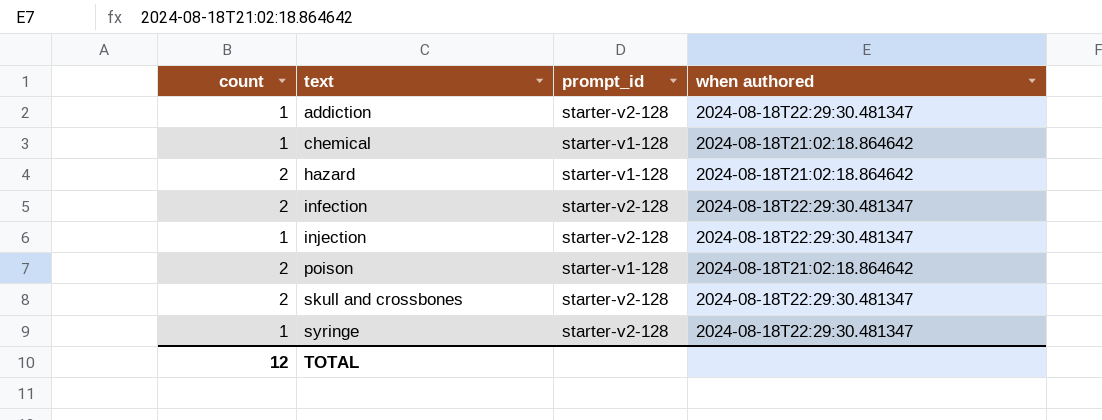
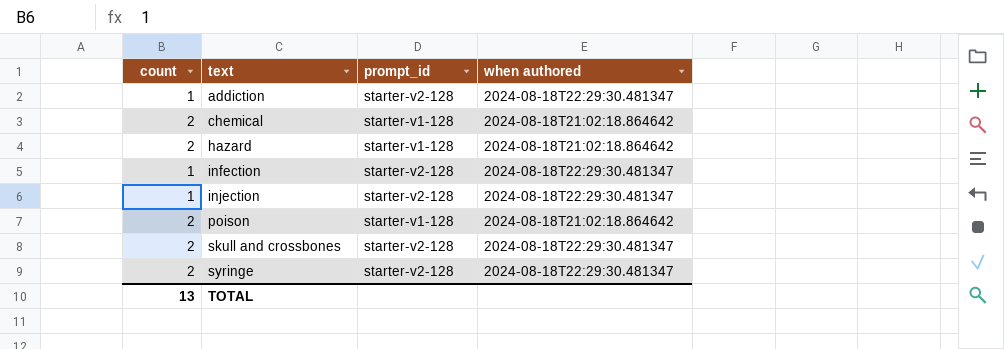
chemical | count: 1 -> 2
infection | count: 2 -> 1
syringe | count: 1 -> 2
TOTAL | count: 12 -> 13

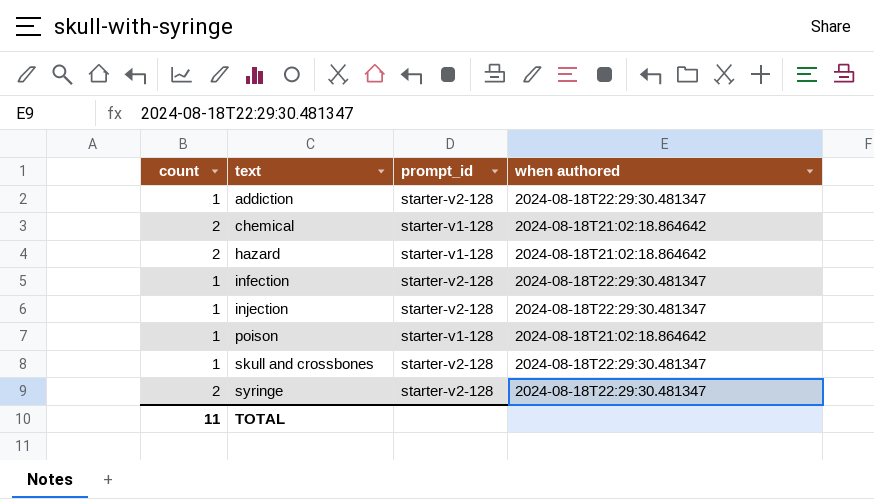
poison | count: 2 -> 1
skull and crossbones | count: 2 -> 1
TOTAL | count: 13 -> 11

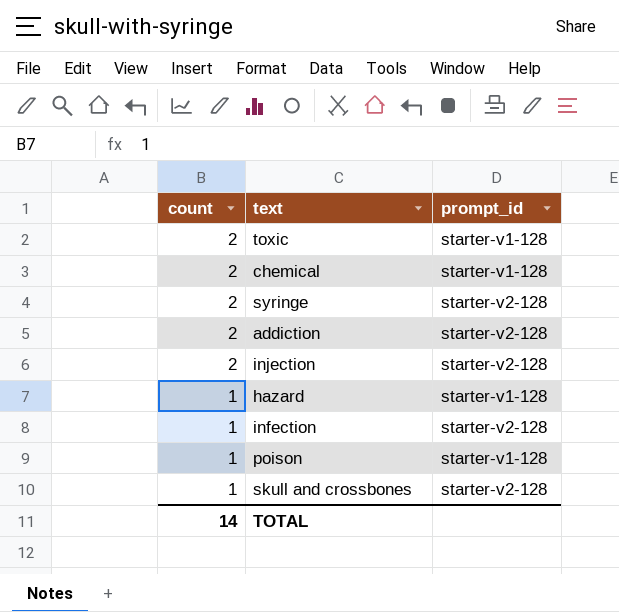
row order: text ascending -> count descending
column when authored | position: 4 -> none
row toxic: none -> 2 | starter-v1-128
addiction | count: 1 -> 2
injection | count: 1 -> 2
hazard | count: 2 -> 1
TOTAL | count: 11 -> 14

